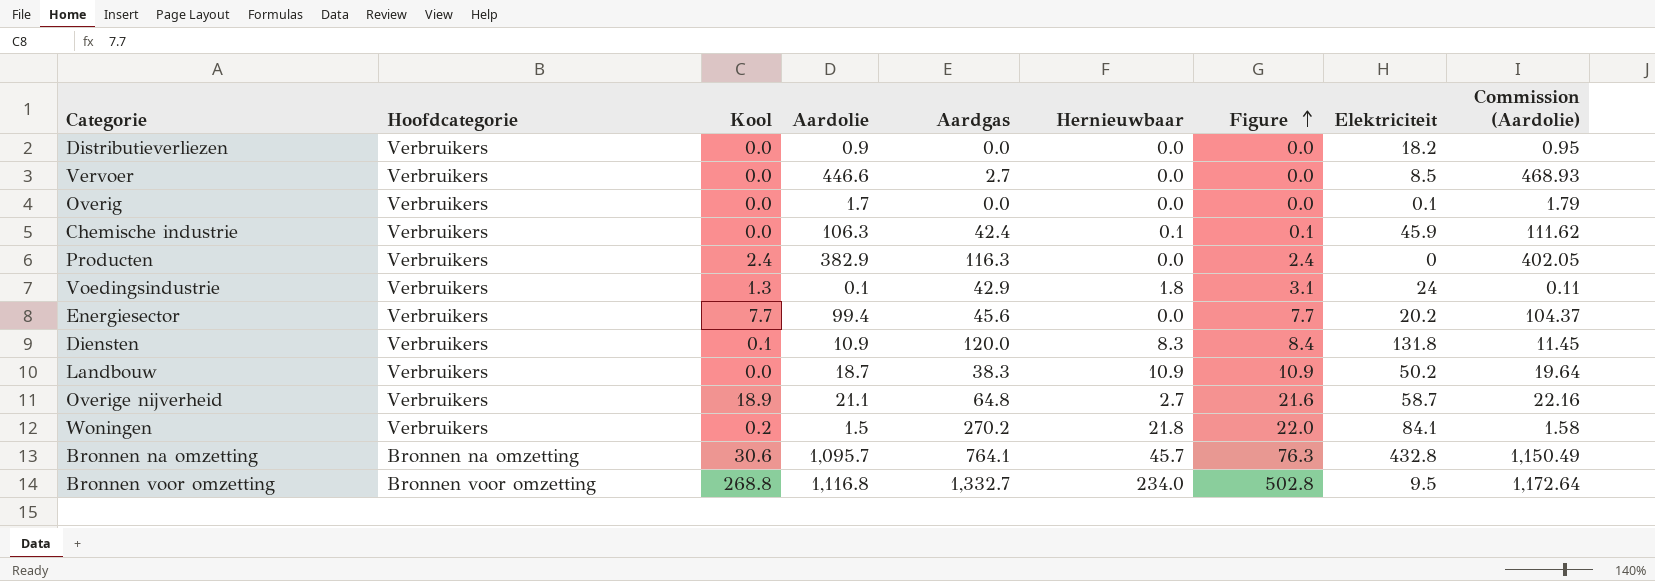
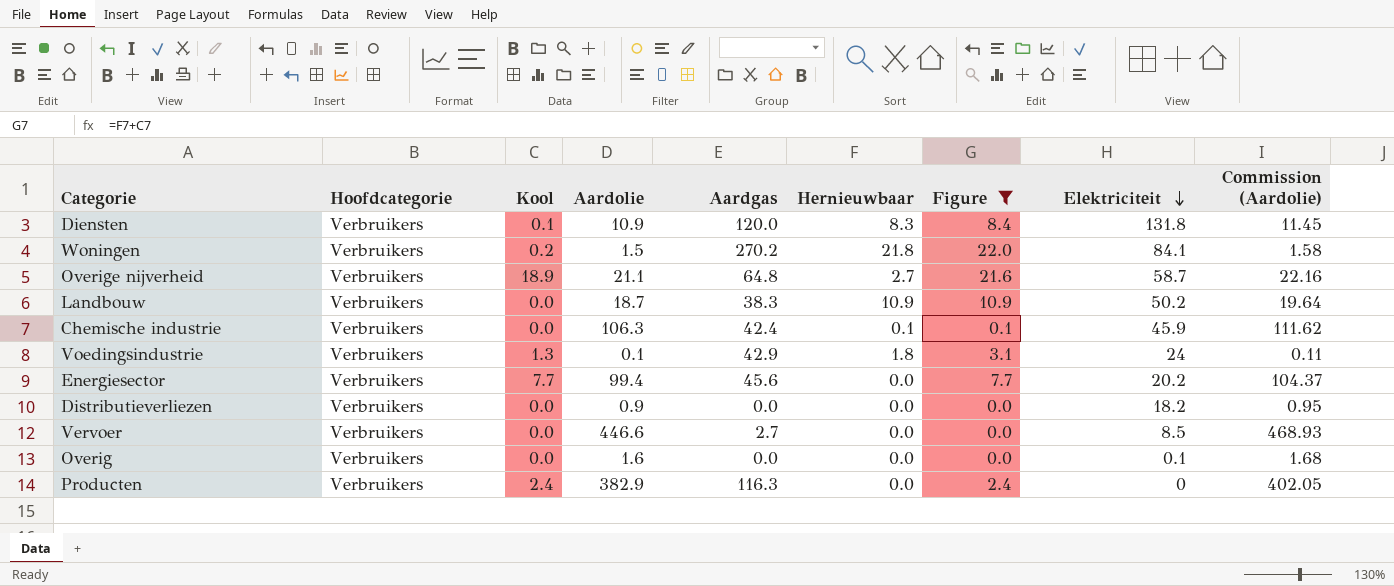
filter: none -> Figure <= 22.0
row order: Figure ascending -> Elektriciteit descending
Overig | Aardolie: 1.7 -> 1.6
Overig | Commission (Aardolie): 1.79 -> 1.68

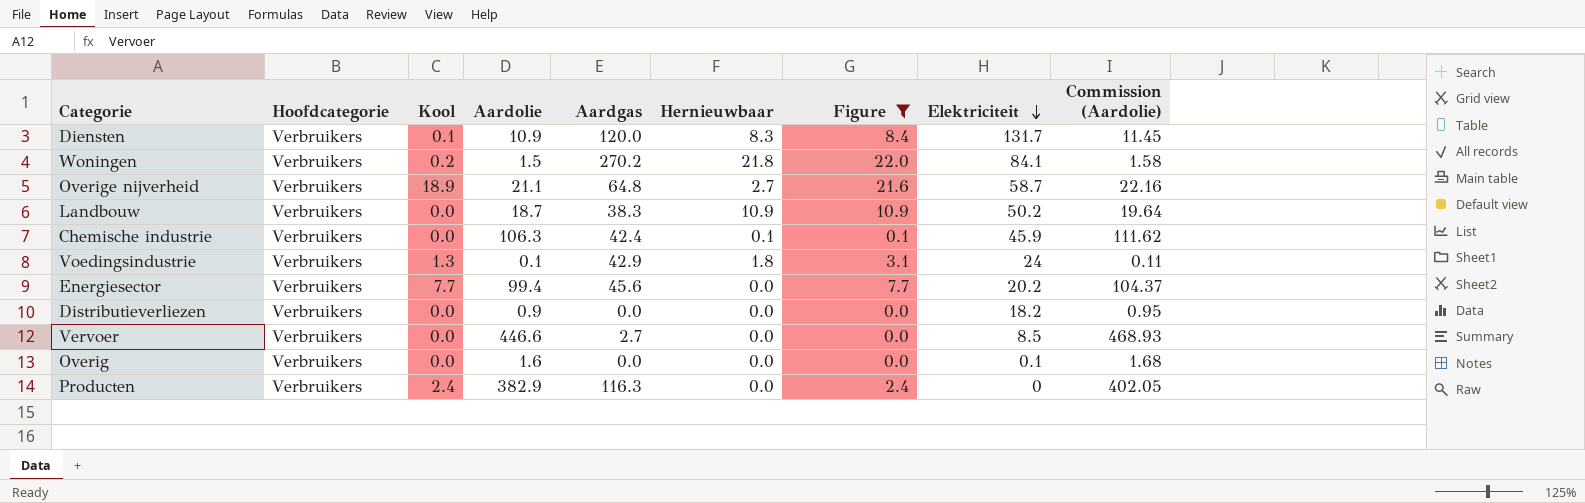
Diensten | Elektriciteit: 131.8 -> 131.7

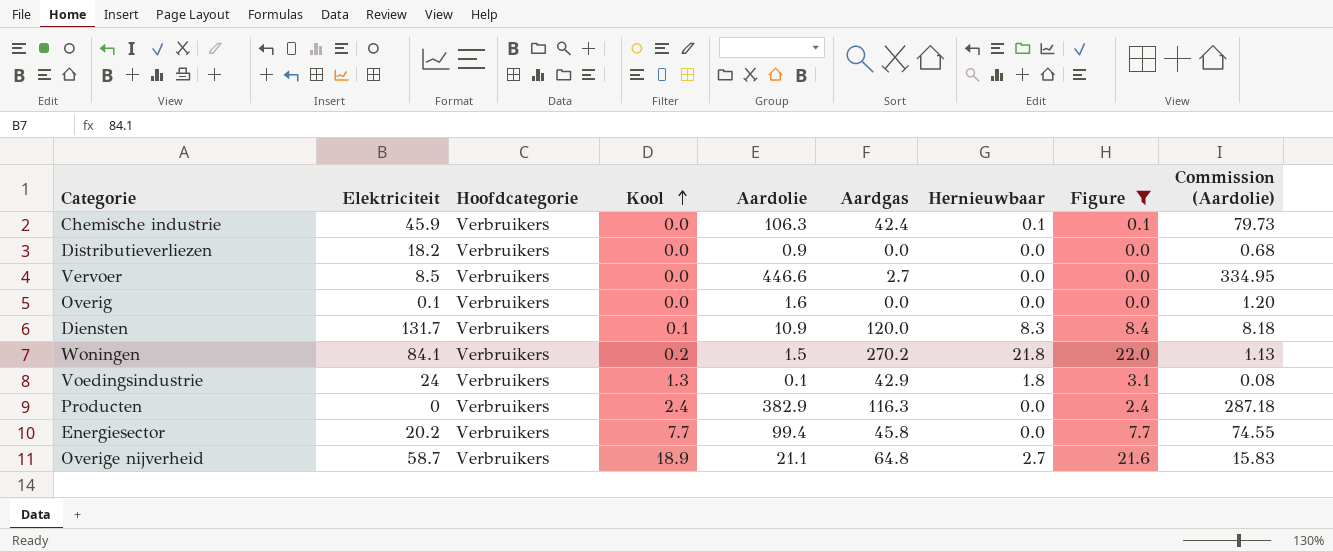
row order: Elektriciteit descending -> Kool ascending
column Elektriciteit | position: 8 -> 2
column Commission (Aardolie) | formula: [Aardolie] * 1.05 -> [Aardolie] * 0.75
row Landbouw: Verbruikers | 0.0 | 18.7 | 38.3 | 10.9 | 10.9 | 50.2 | 19.64 -> none
Energiesector | Aardgas: 45.6 -> 45.8

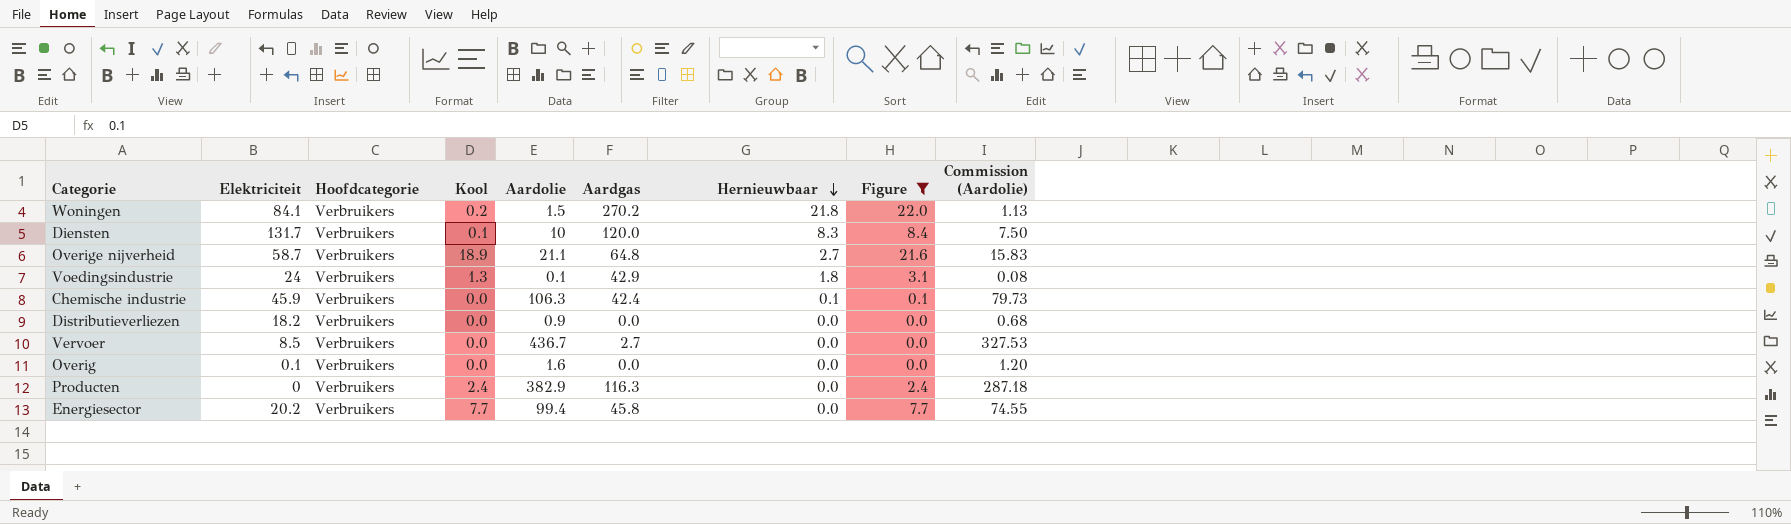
row order: Kool ascending -> Hernieuwbaar descending
Diensten | Aardolie: 10.9 -> 10
Diensten | Commission (Aardolie): 8.18 -> 7.50
Vervoer | Aardolie: 446.6 -> 436.7
Vervoer | Commission (Aardolie): 334.95 -> 327.53

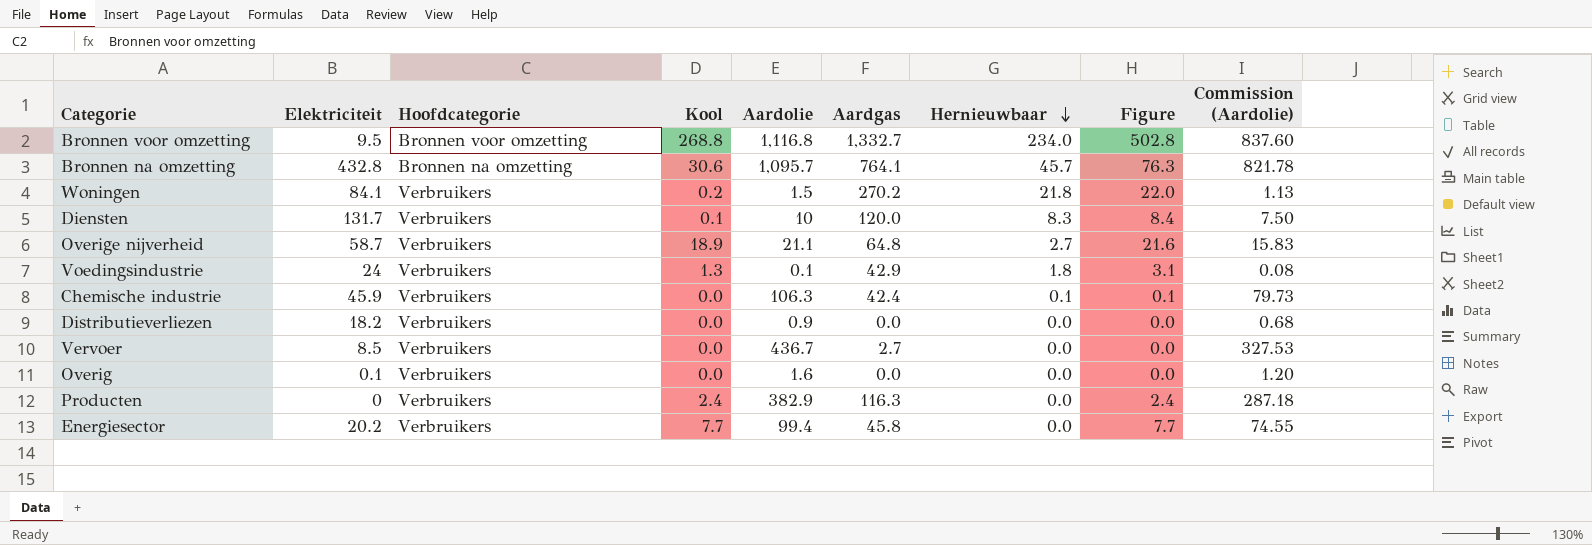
filter: Figure <= 22.0 -> none

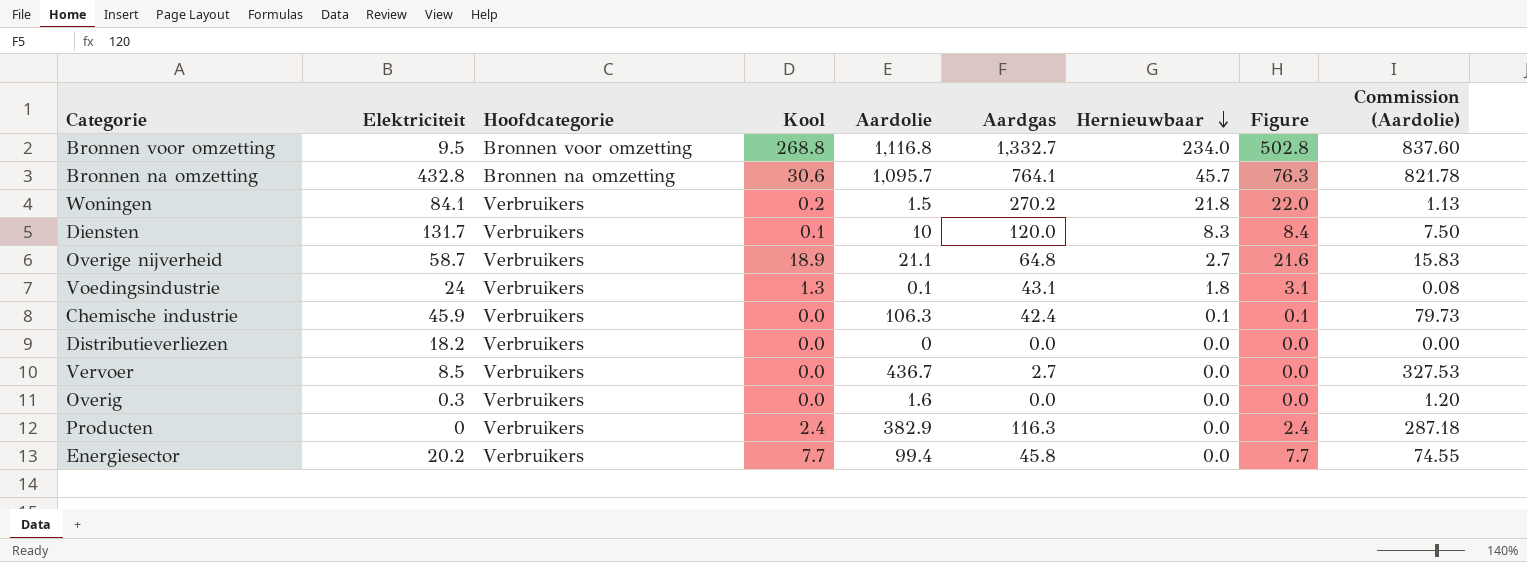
Voedingsindustrie | Aardgas: 42.9 -> 43.1
Distributieverliezen | Aardolie: 0.9 -> 0
Distributieverliezen | Commission (Aardolie): 0.68 -> 0.00
Overig | Elektriciteit: 0.1 -> 0.3

